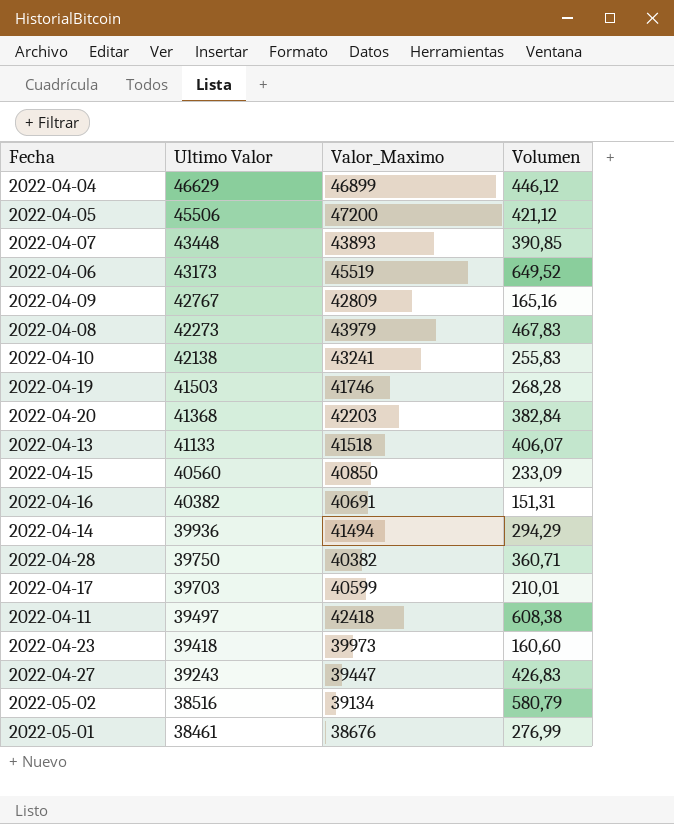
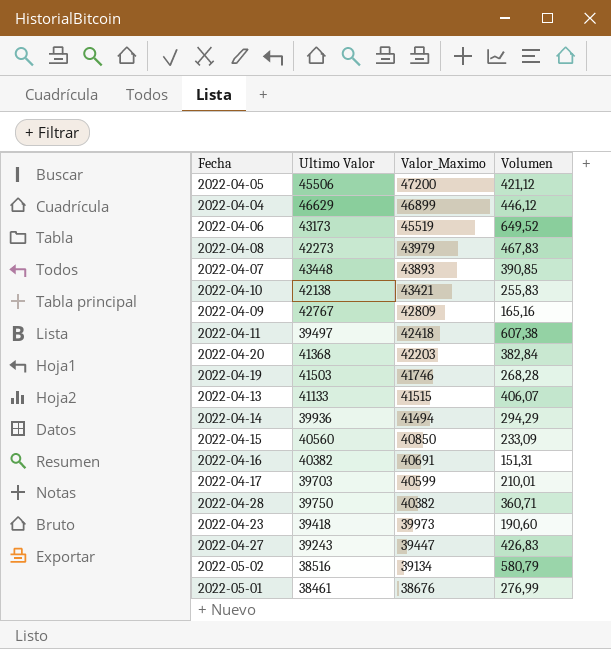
row order: Ultimo Valor descending -> Valor_Maximo descending
2022-04-10 | Valor_Maximo: 43241 -> 43421
2022-04-11 | Volumen: 608,38 -> 607,38
2022-04-13 | Valor_Maximo: 41518 -> 41515
2022-04-23 | Volumen: 160,60 -> 190,60

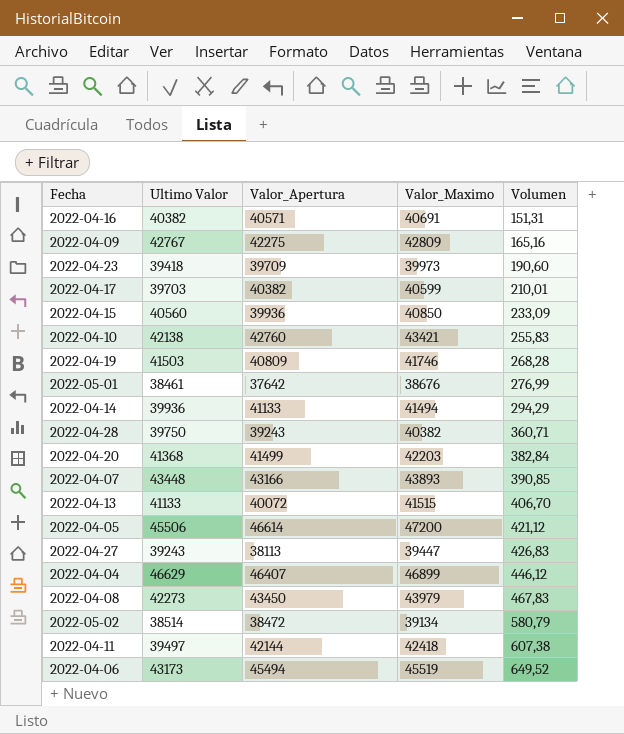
row order: Valor_Maximo descending -> Volumen ascending
column Valor_Apertura | position: none -> 3
2022-04-13 | Volumen: 406,07 -> 406,70
2022-05-02 | Ultimo Valor: 38516 -> 38514

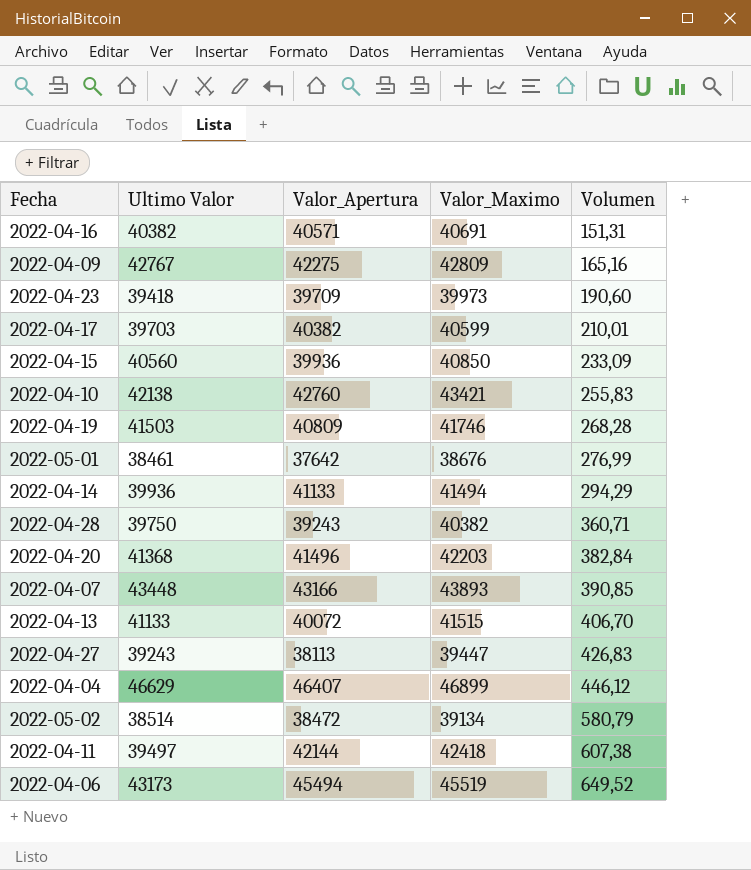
row 2022-04-05: 45506 | 46614 | 47200 | 421,12 -> none
row 2022-04-08: 42273 | 43450 | 43979 | 467,83 -> none
2022-04-20 | Valor_Apertura: 41499 -> 41496

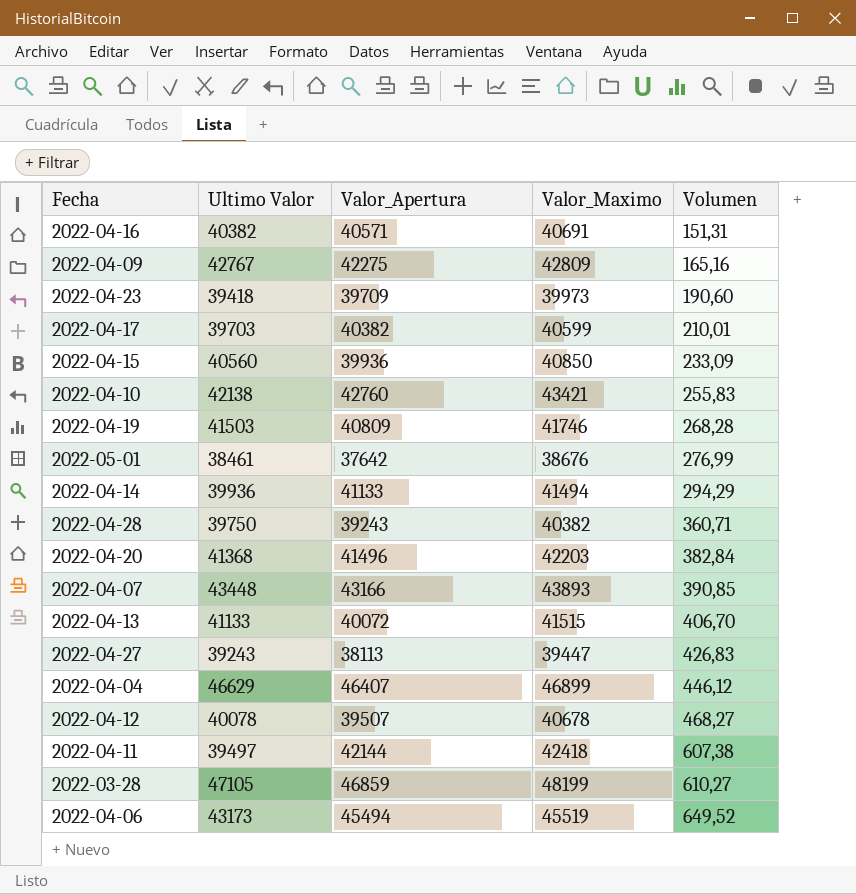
row 2022-05-02: 38514 | 38472 | 39134 | 580,79 -> none
row 2022-04-12: none -> 40078 | 39507 | 40678 | 468,27
row 2022-03-28: none -> 47105 | 46859 | 48199 | 610,27

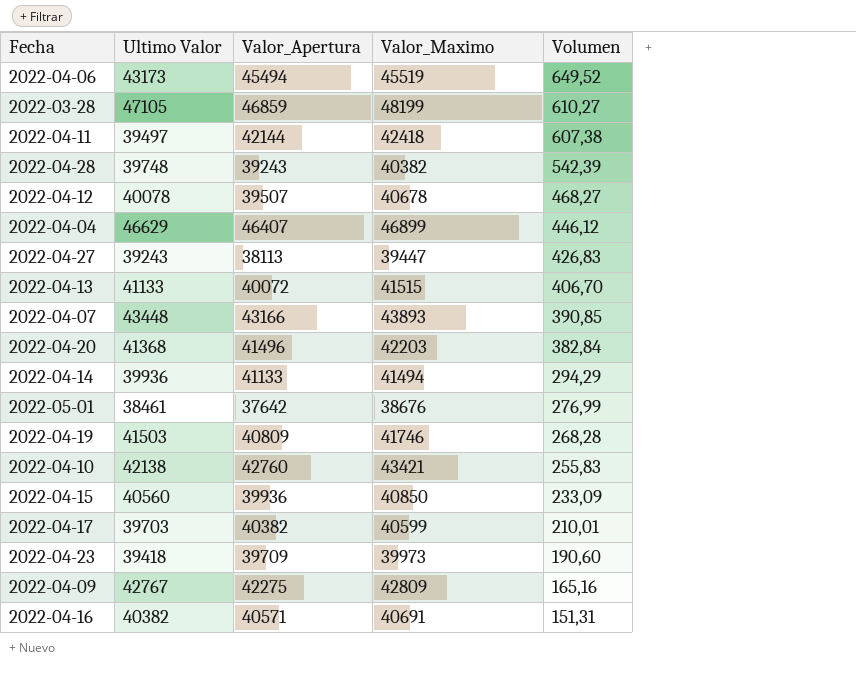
row order: Volumen ascending -> Volumen descending
2022-04-28 | Ultimo Valor: 39750 -> 39748
2022-04-28 | Volumen: 360,71 -> 542,39

